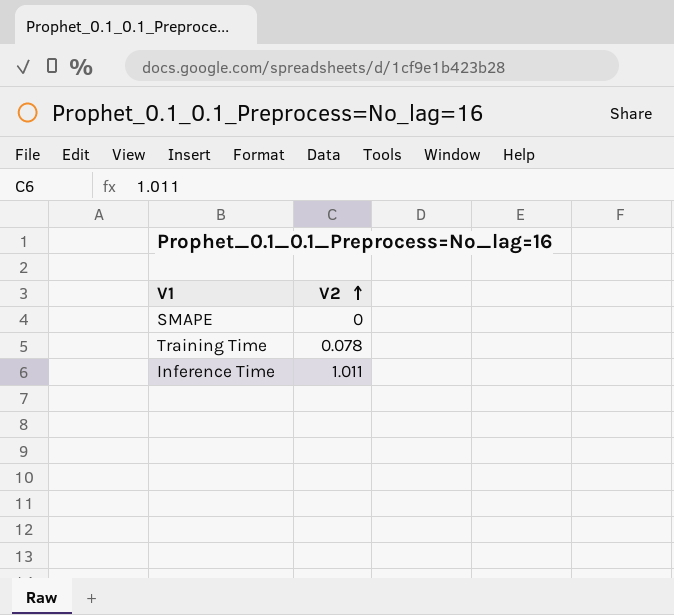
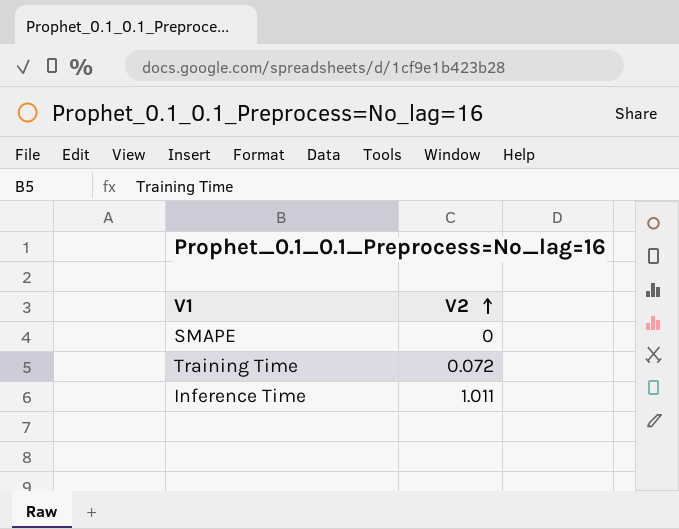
Training Time | V2: 0.078 -> 0.072

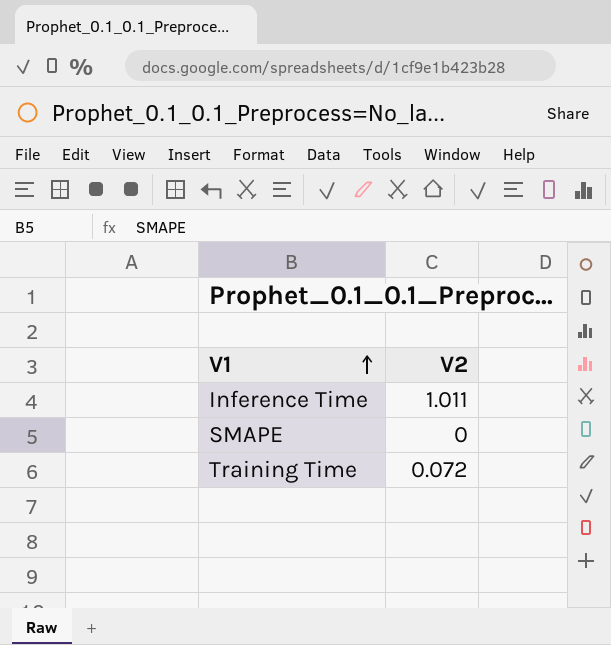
row order: V2 ascending -> V1 ascending

